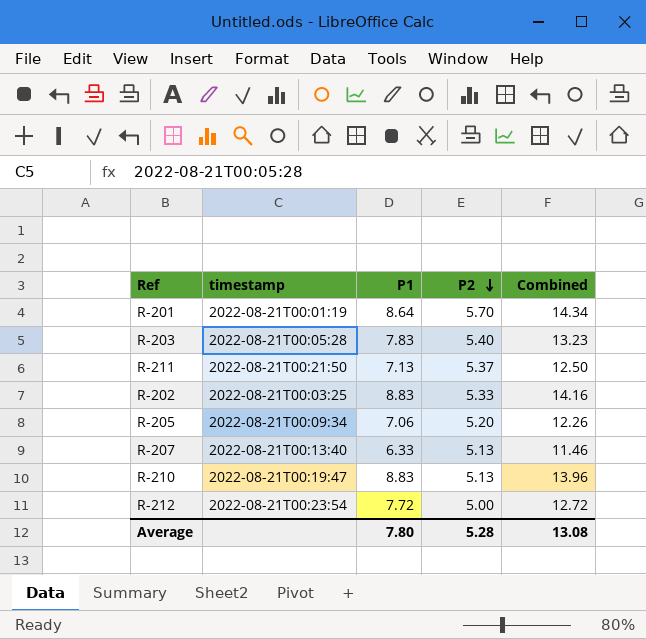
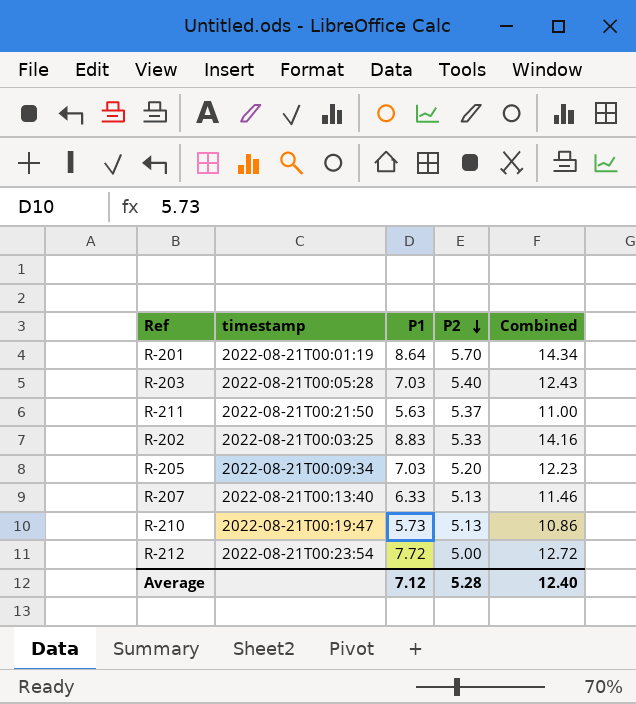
R-203 | P1: 7.83 -> 7.03
R-203 | Combined: 13.23 -> 12.43
R-211 | P1: 7.13 -> 5.63
R-211 | Combined: 12.50 -> 11.00
R-205 | P1: 7.06 -> 7.03
R-205 | Combined: 12.26 -> 12.23
R-210 | P1: 8.83 -> 5.73
R-210 | Combined: 13.96 -> 10.86
Average | P1: 7.80 -> 7.12
Average | Combined: 13.08 -> 12.40

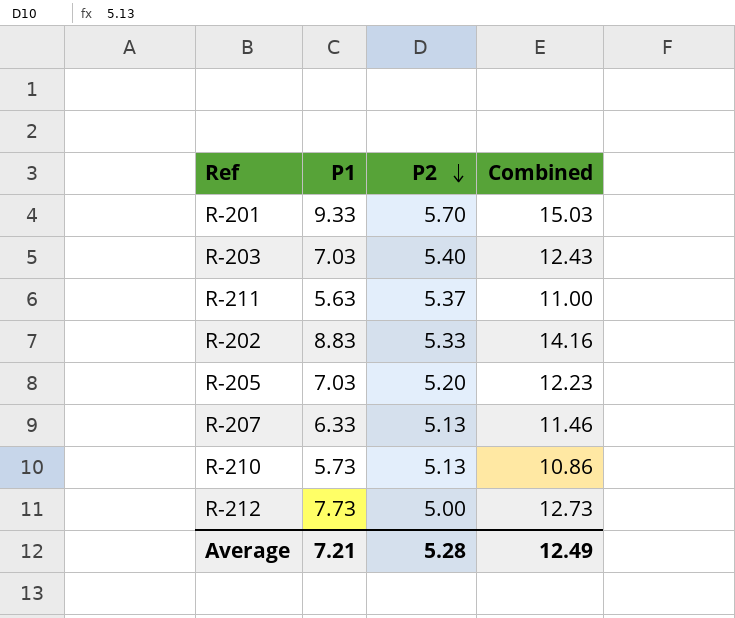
column timestamp | position: 2 -> none
R-201 | P1: 8.64 -> 9.33
R-201 | Combined: 14.34 -> 15.03
R-212 | P1: 7.72 -> 7.73
R-212 | Combined: 12.72 -> 12.73
Average | P1: 7.12 -> 7.21
Average | Combined: 12.40 -> 12.49

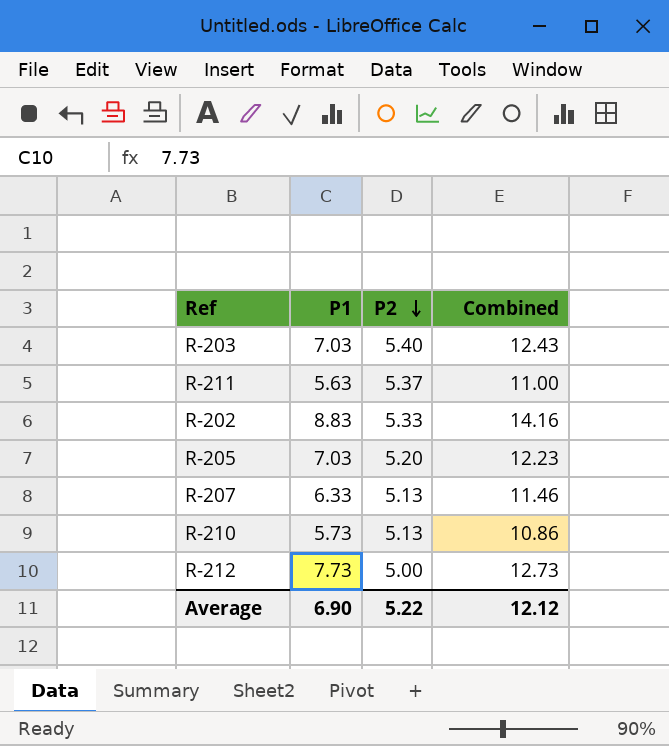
row R-201: 9.33 | 5.70 | 15.03 -> none
Average | P1: 7.21 -> 6.90
Average | P2: 5.28 -> 5.22
Average | Combined: 12.49 -> 12.12

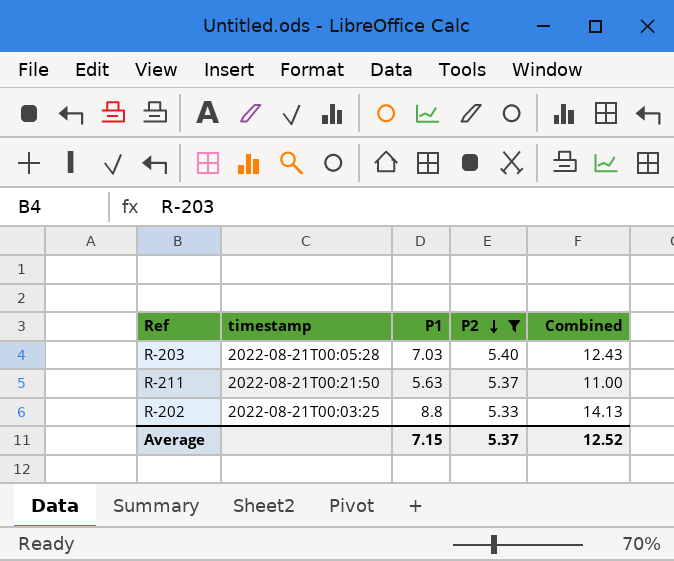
filter: none -> P2 >= 5.33
column timestamp | position: none -> 2
R-202 | P1: 8.83 -> 8.8
R-202 | Combined: 14.16 -> 14.13
Average | P1: 6.90 -> 7.15
Average | P2: 5.22 -> 5.37
Average | Combined: 12.12 -> 12.52

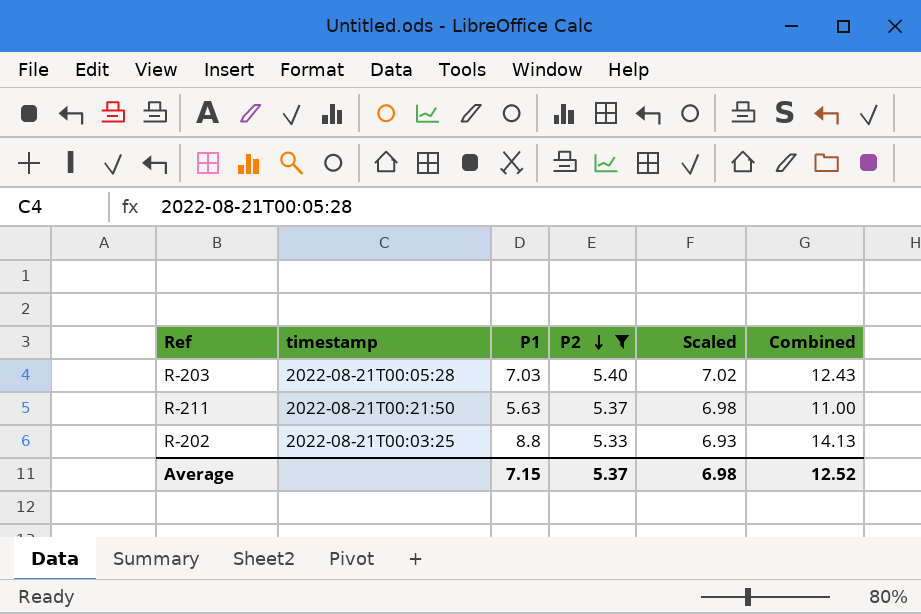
column Scaled | formula: none -> [P2] * 1.3

